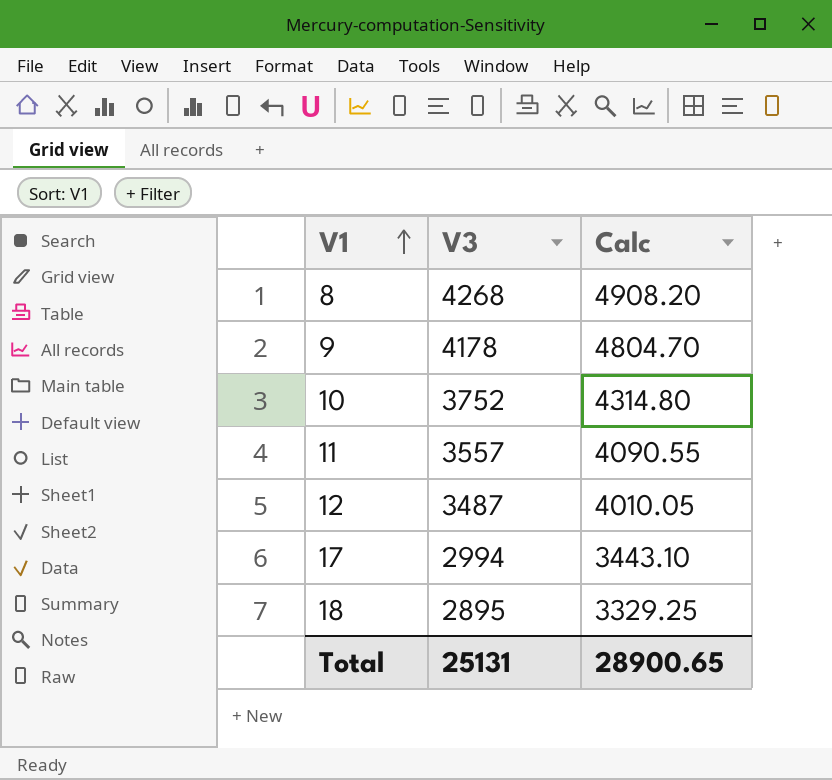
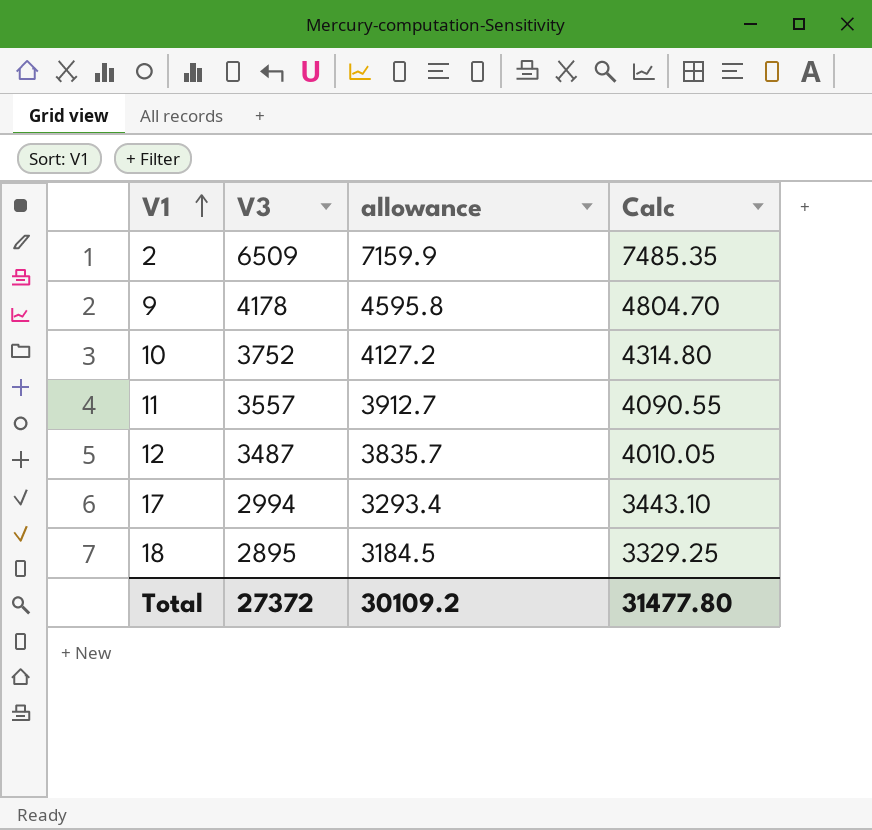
column allowance | formula: none -> [V3] * 1.1
row 8: 4268 | 4908.20 -> none
row 2: none -> 6509 | 7159.9 | 7485.35
Total | V3: 25131 -> 27372
Total | Calc: 28900.65 -> 31477.80

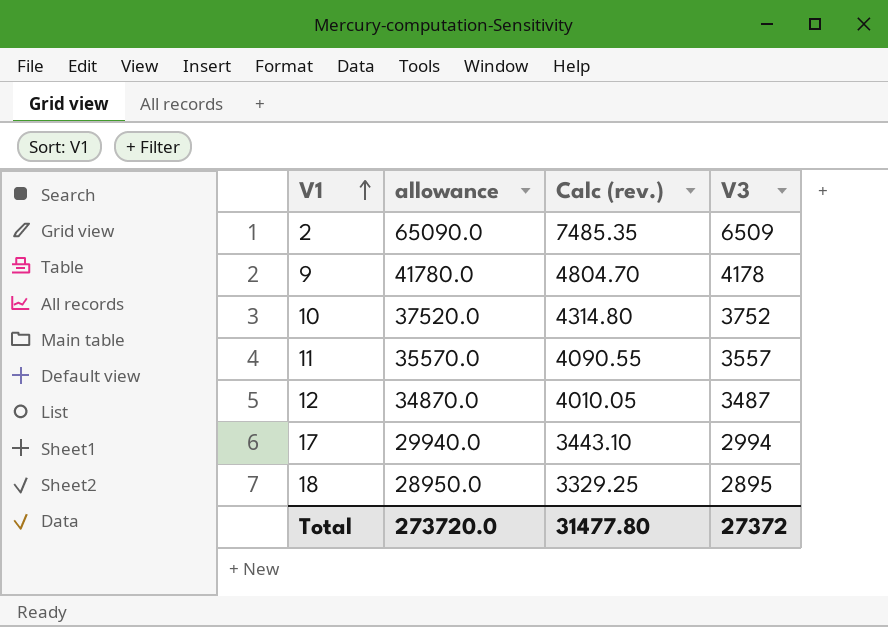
column allowance | formula: [V3] * 1.1 -> [V3] * 10
column name: Calc -> Calc (rev.)
column V3 | position: 2 -> 4
Total | allowance: 30109.2 -> 273720.0

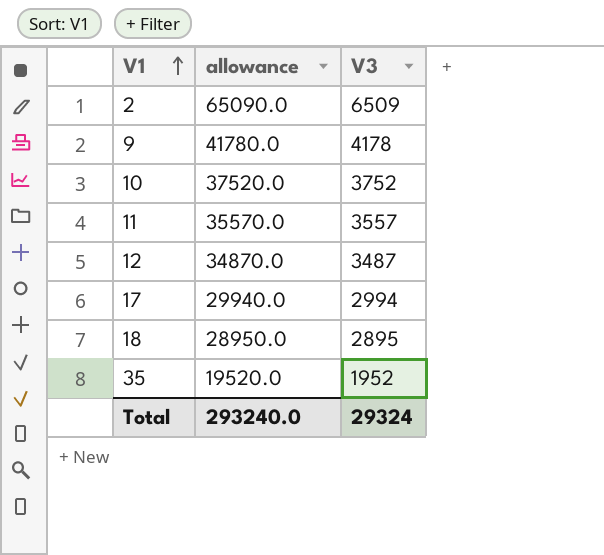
column Calc (rev.) | formula: [V3] * 1.15 -> none
row 35: none -> 19520.0 | 1952
Total | allowance: 273720.0 -> 293240.0
Total | V3: 27372 -> 29324

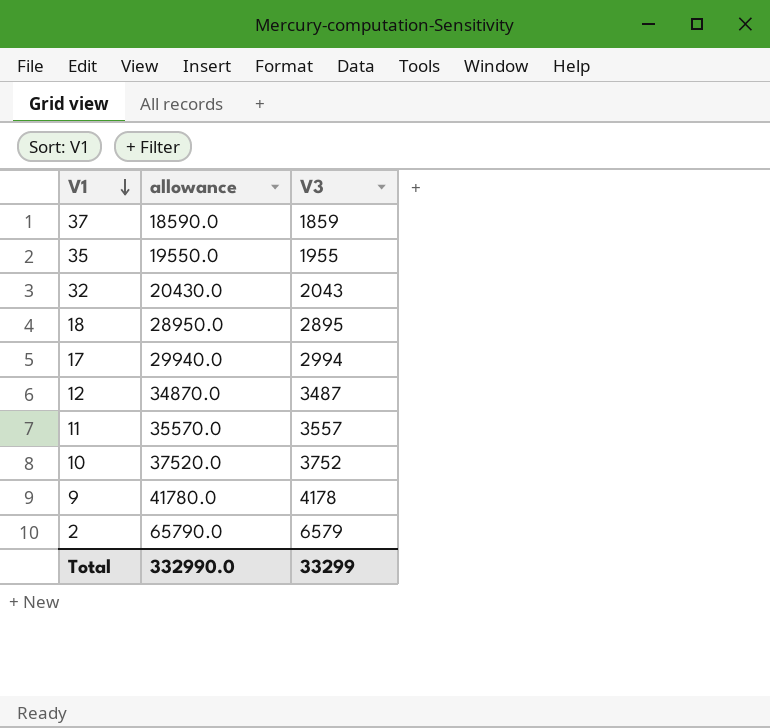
row order: V1 ascending -> V1 descending
row 37: none -> 18590.0 | 1859
35 | allowance: 19520.0 -> 19550.0
35 | V3: 1952 -> 1955
row 32: none -> 20430.0 | 2043
2 | allowance: 65090.0 -> 65790.0
2 | V3: 6509 -> 6579
Total | allowance: 293240.0 -> 332990.0
Total | V3: 29324 -> 33299

